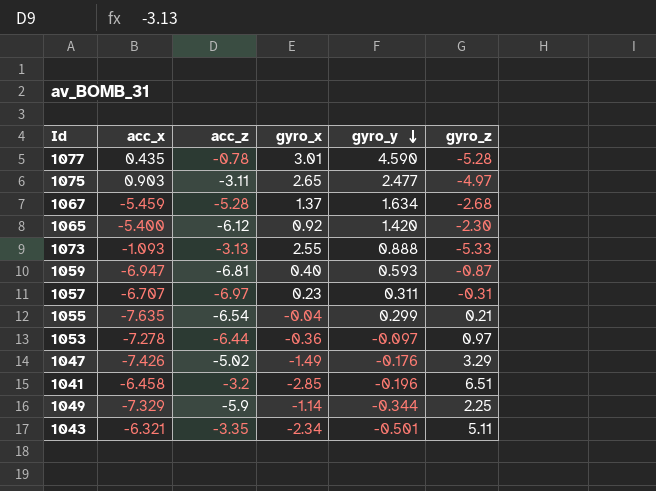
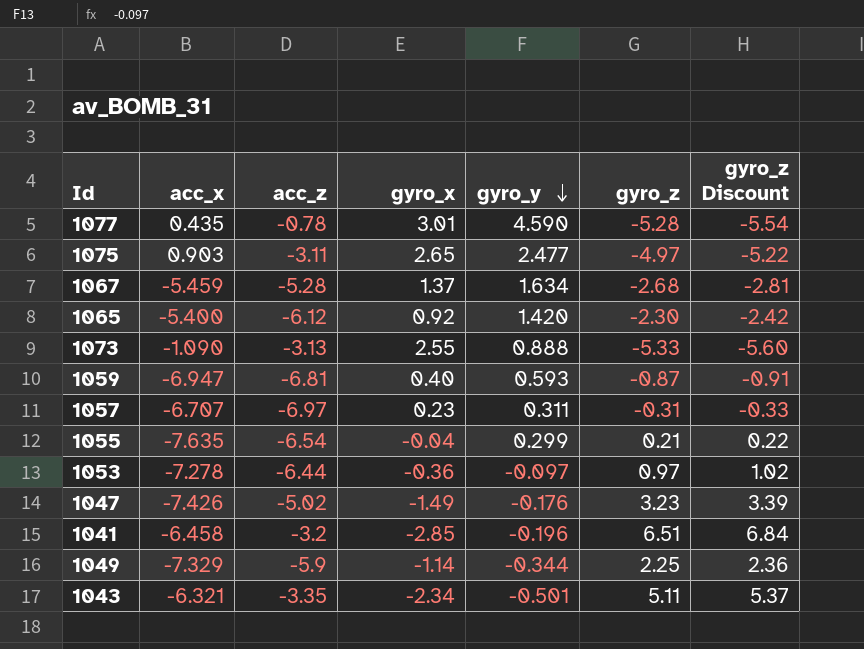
column gyro_z Discount | formula: none -> [gyro_z] * 1.05
1073 | acc_x: -1.093 -> -1.090
1047 | gyro_z: 3.29 -> 3.23

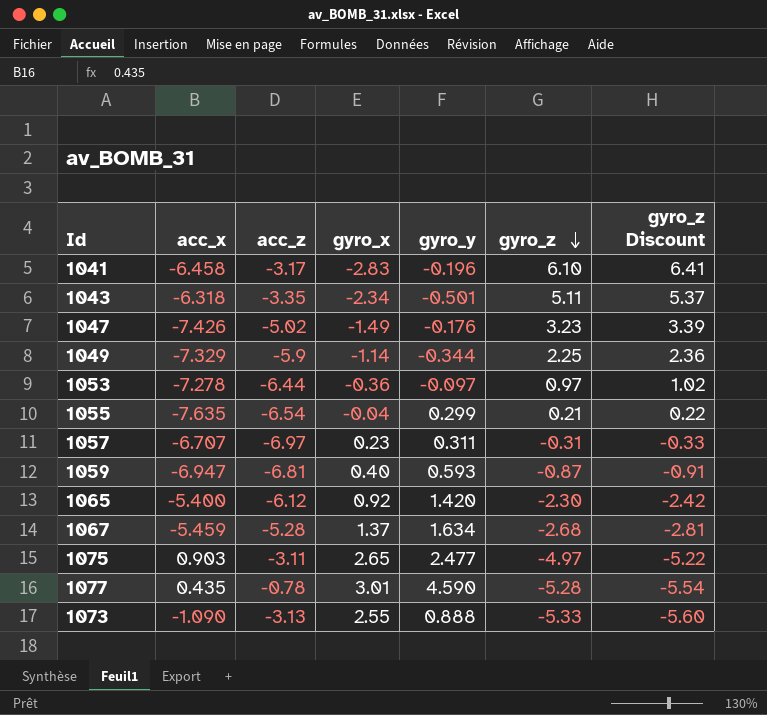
row order: gyro_y descending -> gyro_z descending
1041 | acc_z: -3.2 -> -3.17
1041 | gyro_x: -2.85 -> -2.83
1041 | gyro_z: 6.51 -> 6.10
1041 | gyro_z Discount: 6.84 -> 6.41
1043 | acc_x: -6.321 -> -6.318

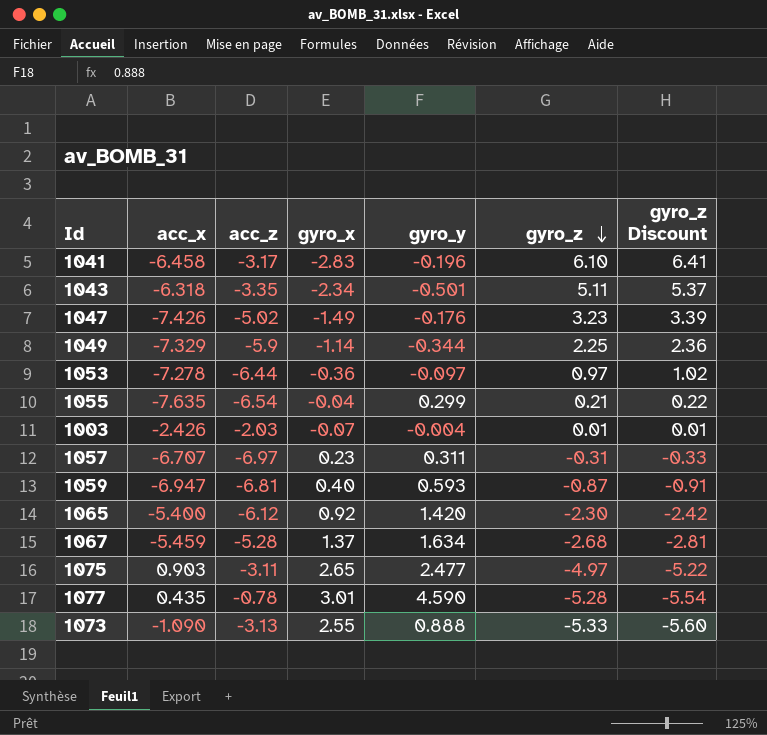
row 1003: none -> -2.426 | -2.03 | -0.07 | -0.004 | 0.01 | 0.01

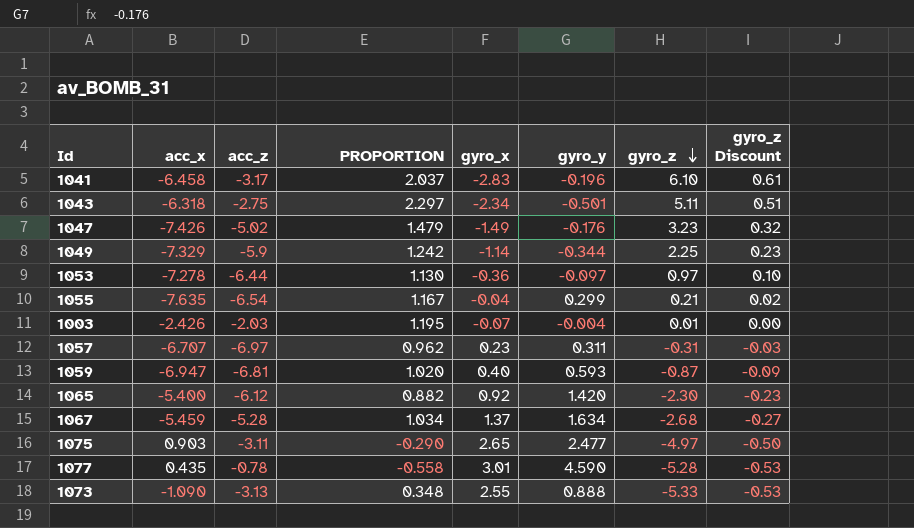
column PROPORTION | formula: none -> [acc_x] / [acc_z]
column gyro_z Discount | formula: [gyro_z] * 1.05 -> [gyro_z] * 0.1
1043 | acc_z: -3.35 -> -2.75

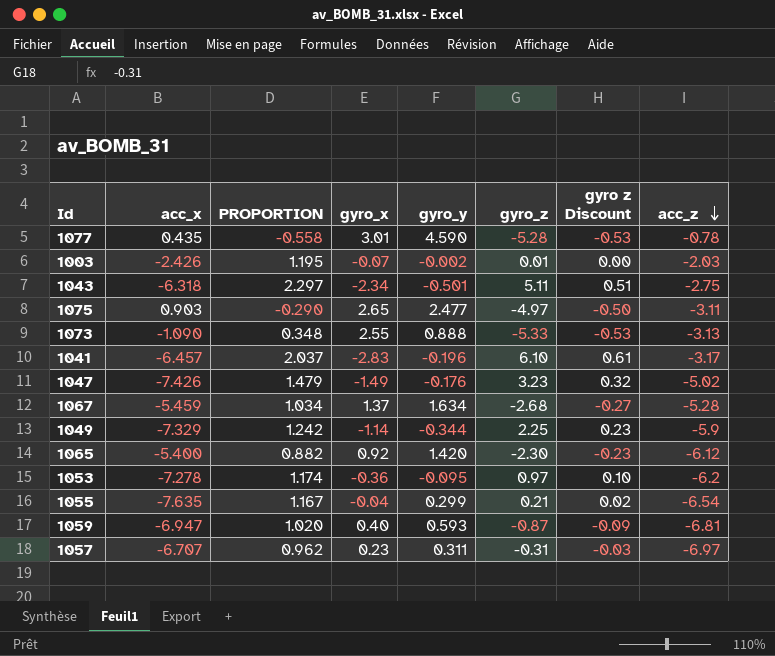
row order: gyro_z descending -> acc_z descending
column name: gyro_z Discount -> gyro z Discount
column acc_z | position: 3 -> 8
1003 | gyro_y: -0.004 -> -0.002
1041 | acc_x: -6.458 -> -6.457
1053 | PROPORTION: 1.130 -> 1.174
1053 | gyro_y: -0.097 -> -0.095
1053 | acc_z: -6.44 -> -6.2

